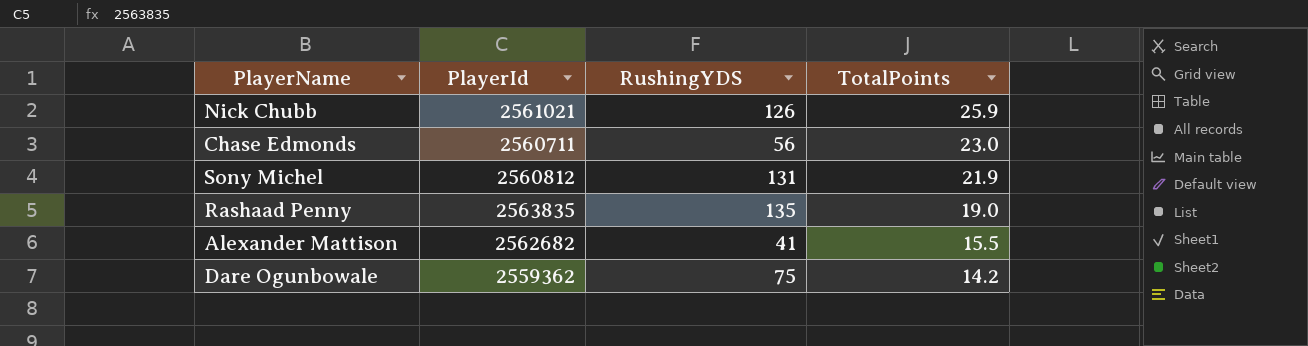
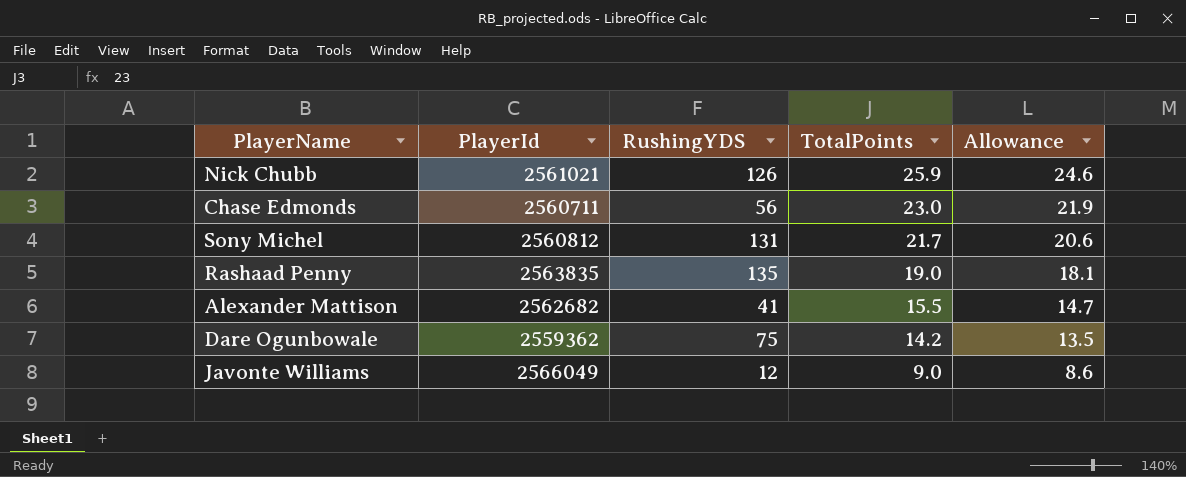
column Allowance | formula: none -> [TotalPoints] * 0.95
Sony Michel | TotalPoints: 21.9 -> 21.7
row Javonte Williams: none -> 2566049 | 12 | 9.0 | 8.6

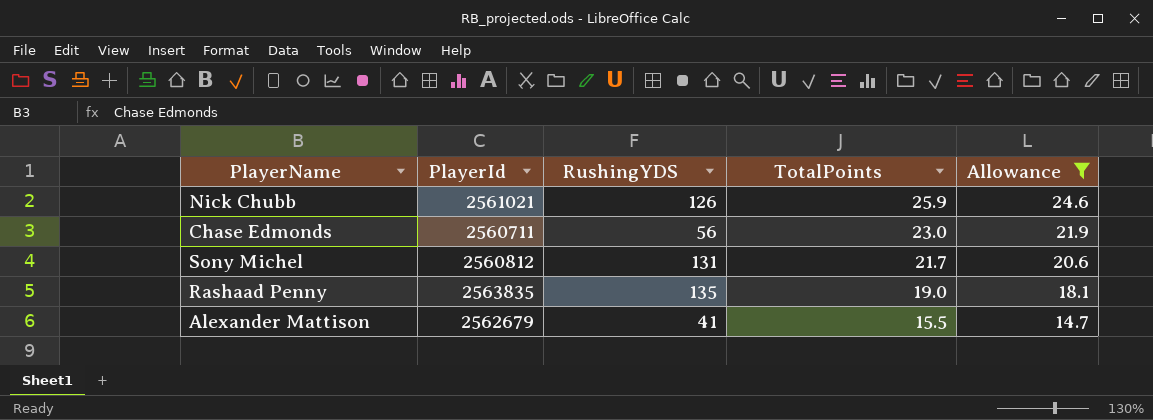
filter: none -> Allowance >= 14.7
Alexander Mattison | PlayerId: 2562682 -> 2562679

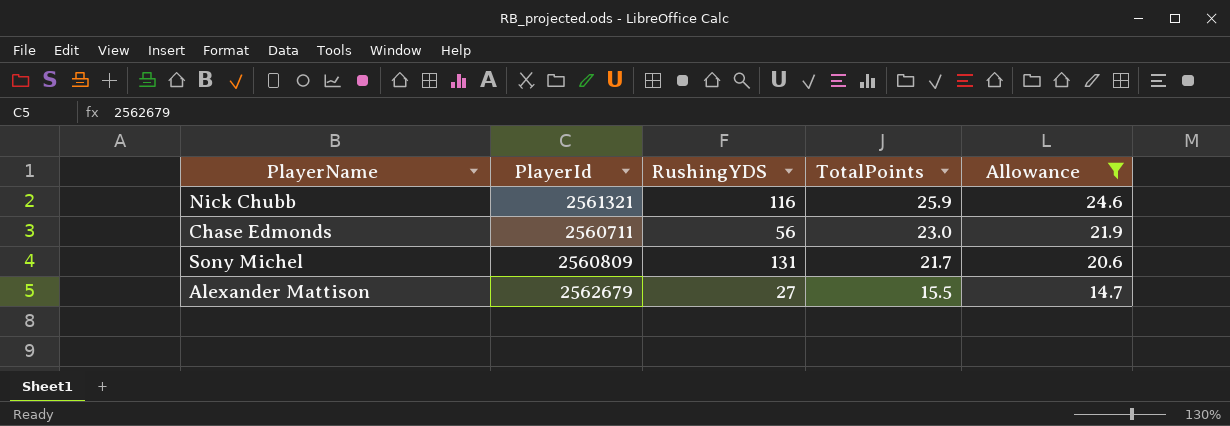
row Rashaad Penny: 2563835 | 135 | 19.0 | 18.1 -> none
Nick Chubb | PlayerId: 2561021 -> 2561321
Nick Chubb | RushingYDS: 126 -> 116
Sony Michel | PlayerId: 2560812 -> 2560809
Alexander Mattison | RushingYDS: 41 -> 27

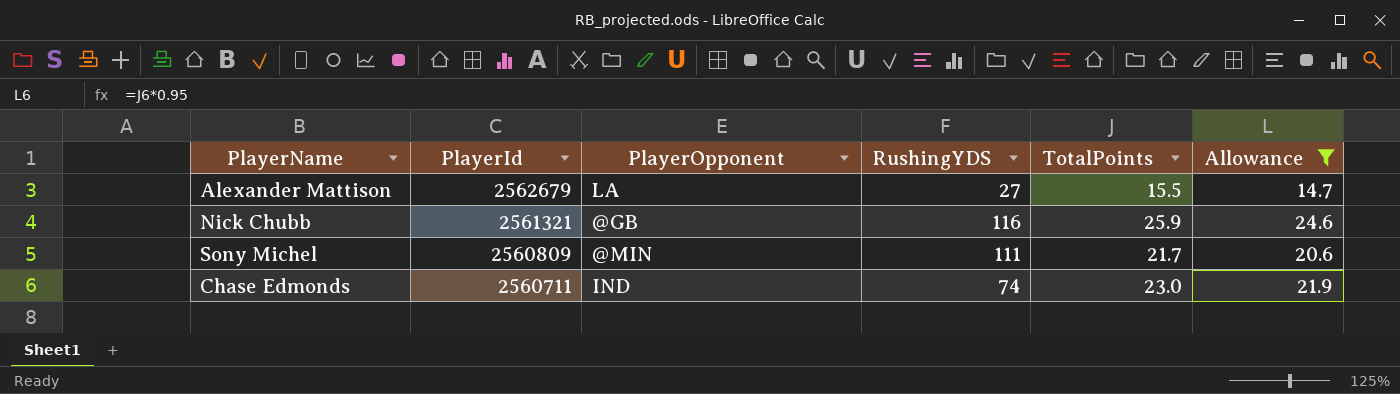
row order: TotalPoints descending -> PlayerId descending
column PlayerOpponent | position: none -> 3
Sony Michel | RushingYDS: 131 -> 111
Chase Edmonds | RushingYDS: 56 -> 74

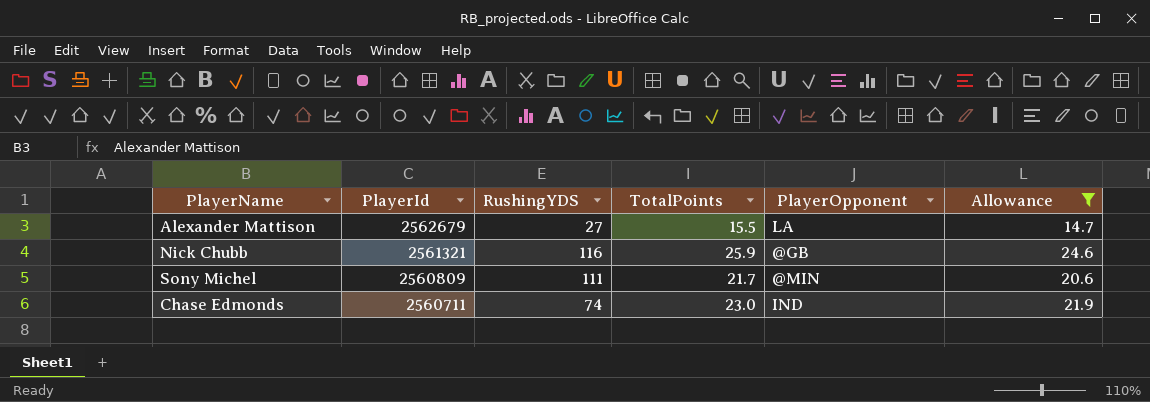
column PlayerOpponent | position: 3 -> 5

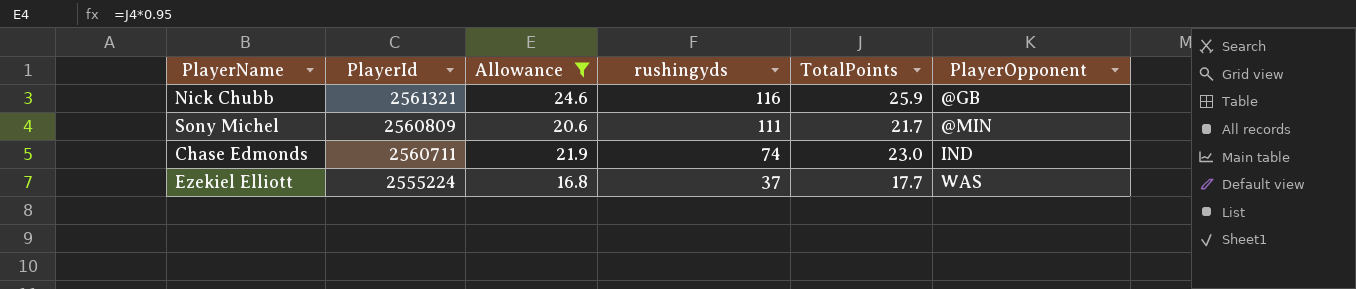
column Allowance | position: 6 -> 3
column name: RushingYDS -> rushingyds
row Alexander Mattison: 2562679 | 27 | 15.5 | LA | 14.7 -> none
row Ezekiel Elliott: none -> 2555224 | 16.8 | 37 | 17.7 | WAS

